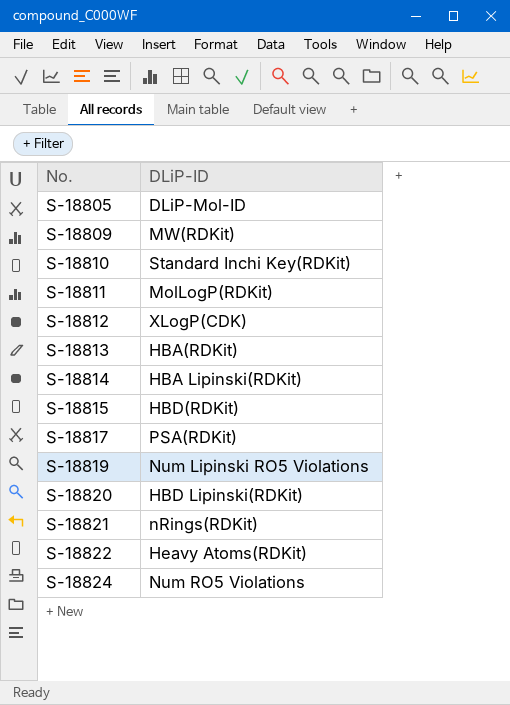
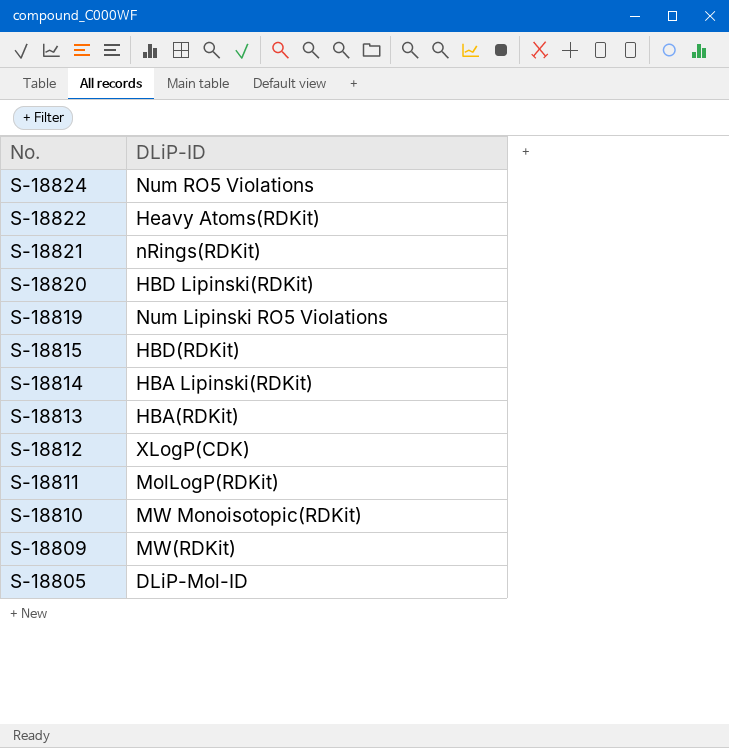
row order: No. ascending -> No. descending
row S-18817: PSA(RDKit) -> none
S-18810 | DLiP-ID: Standard Inchi Key(RDKit) -> MW Monoisotopic(RDKit)

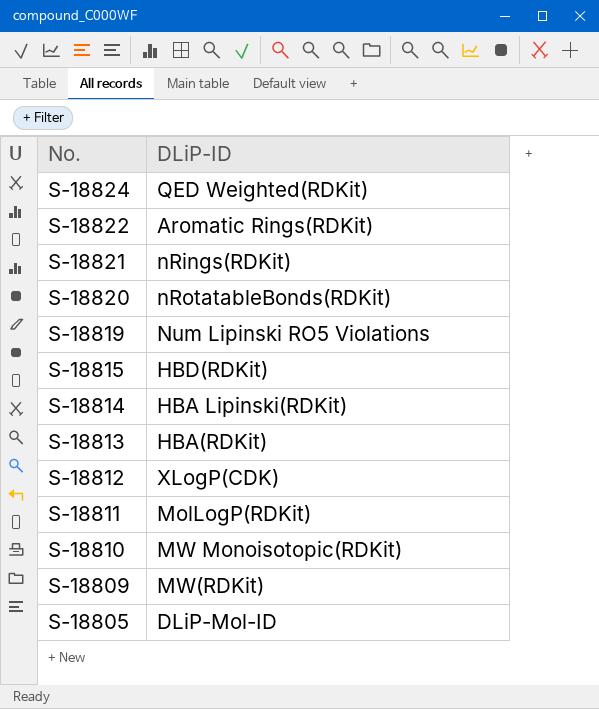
S-18824 | DLiP-ID: Num RO5 Violations -> QED Weighted(RDKit)
S-18822 | DLiP-ID: Heavy Atoms(RDKit) -> Aromatic Rings(RDKit)
S-18820 | DLiP-ID: HBD Lipinski(RDKit) -> nRotatableBonds(RDKit)

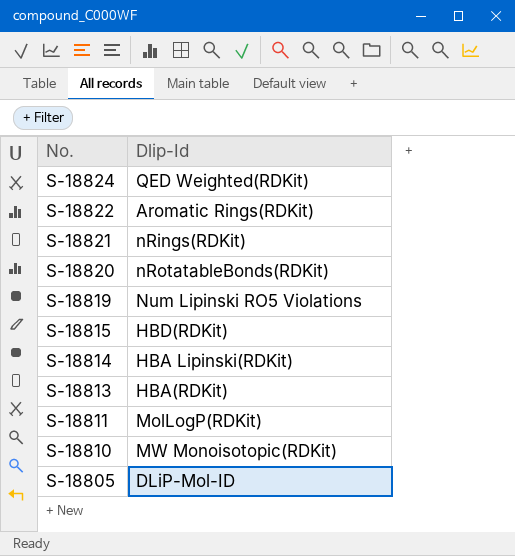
column name: DLiP-ID -> Dlip-Id
row S-18812: XLogP(CDK) -> none
row S-18809: MW(RDKit) -> none

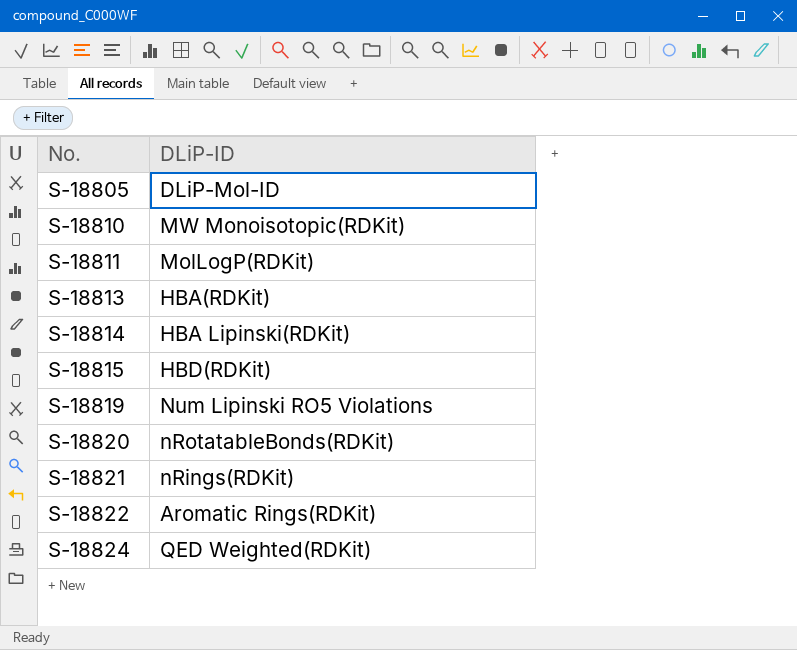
row order: No. descending -> No. ascending
column name: Dlip-Id -> DLiP-ID

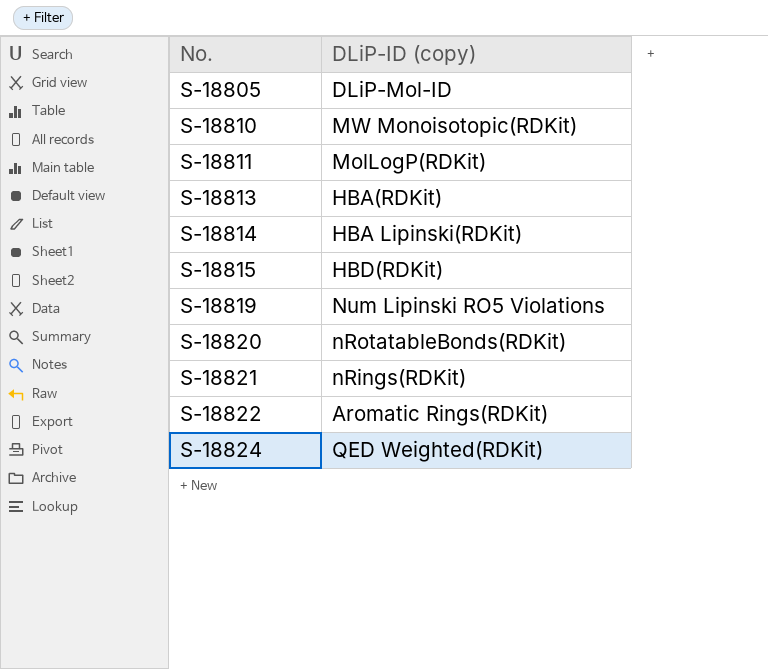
column name: DLiP-ID -> DLiP-ID (copy)

